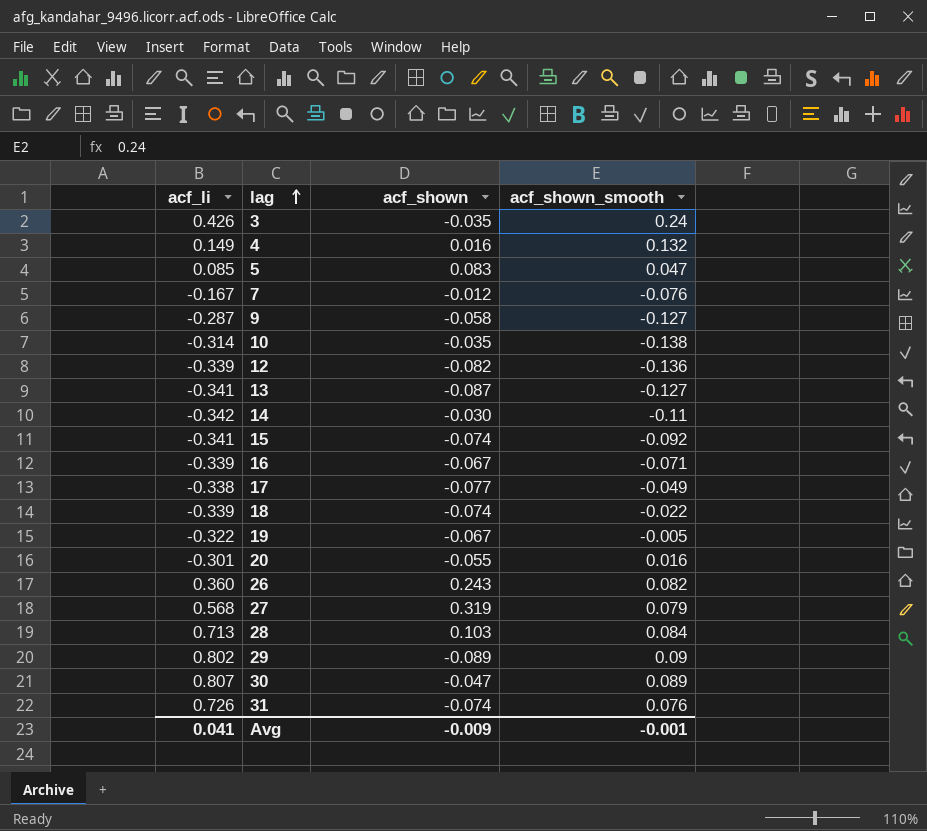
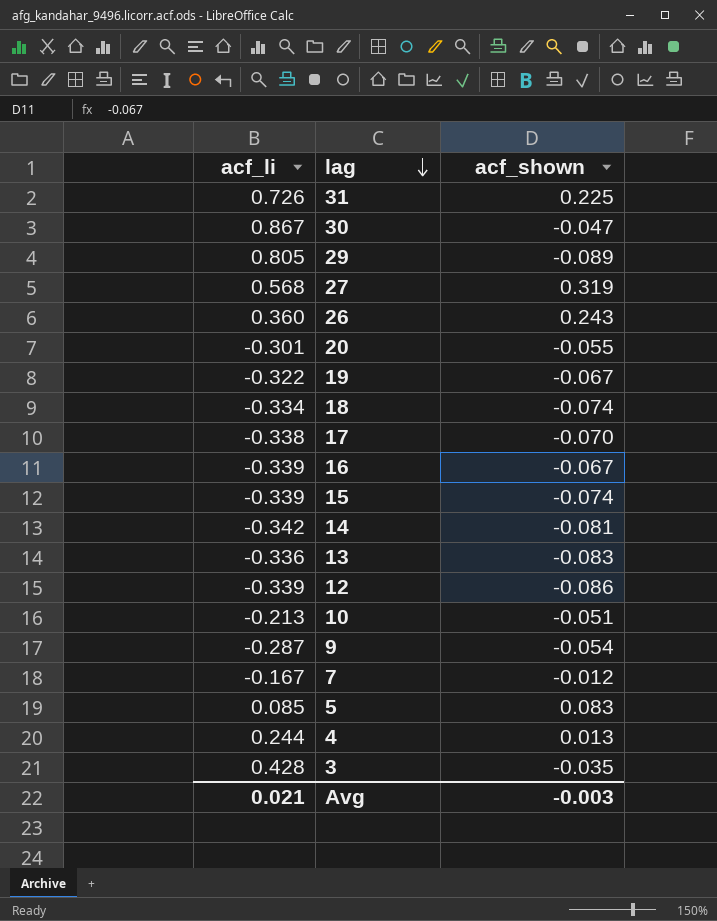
row order: lag ascending -> lag descending
column acf_shown_smooth | position: 4 -> none
row 28: 0.713 | 0.103 | 0.084 -> none
31 | acf_shown: -0.074 -> 0.225
30 | acf_li: 0.807 -> 0.867
29 | acf_li: 0.802 -> 0.805
18 | acf_li: -0.339 -> -0.334
17 | acf_shown: -0.077 -> -0.070
15 | acf_li: -0.341 -> -0.339
14 | acf_shown: -0.030 -> -0.081
13 | acf_li: -0.341 -> -0.336
13 | acf_shown: -0.087 -> -0.083
12 | acf_shown: -0.082 -> -0.086
10 | acf_li: -0.314 -> -0.213
10 | acf_shown: -0.035 -> -0.051
9 | acf_shown: -0.058 -> -0.054
4 | acf_li: 0.149 -> 0.244
4 | acf_shown: 0.016 -> 0.013
3 | acf_li: 0.426 -> 0.428
Avg | acf_li: 0.041 -> 0.021
Avg | acf_shown: -0.009 -> -0.003

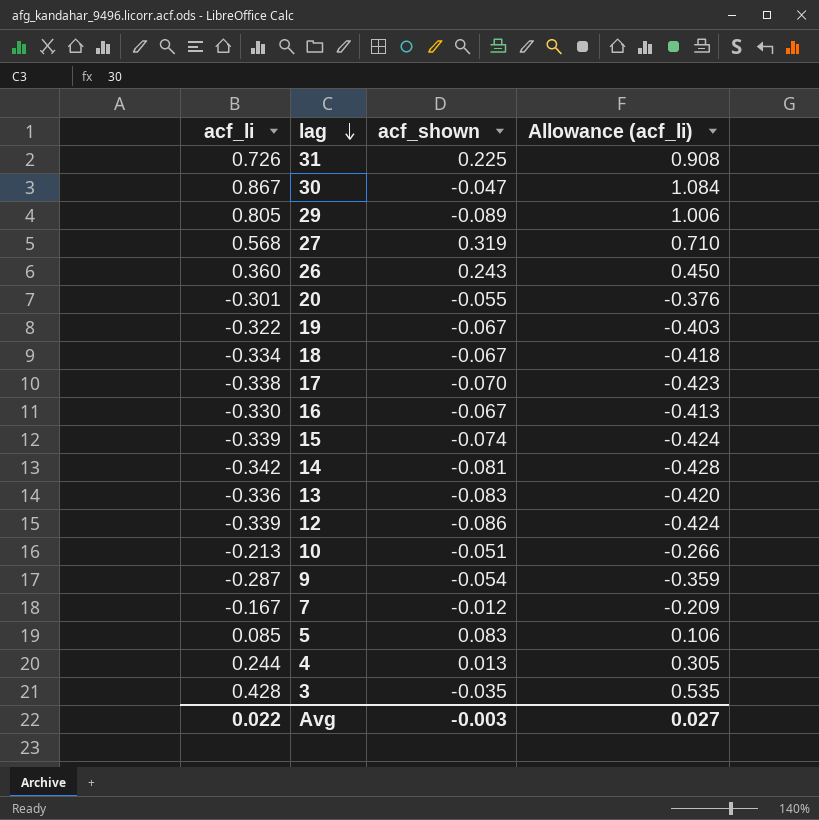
column Allowance (acf_li) | formula: none -> [acf_li] * 1.25
18 | acf_shown: -0.074 -> -0.067
16 | acf_li: -0.339 -> -0.330
Avg | acf_li: 0.021 -> 0.022

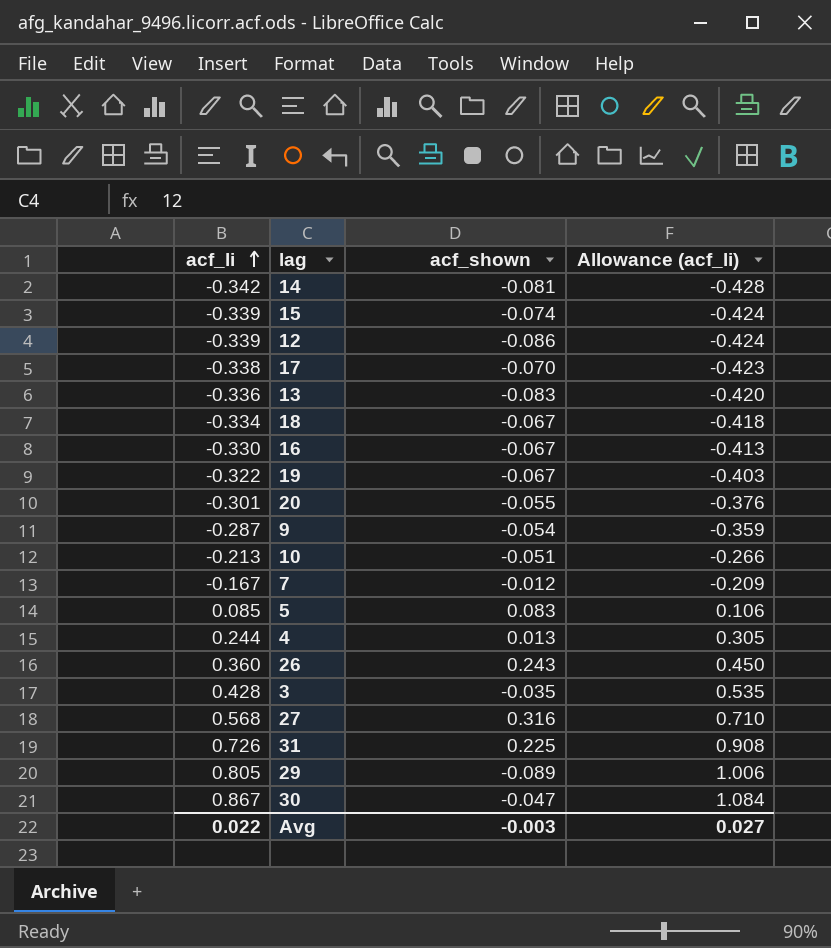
row order: lag descending -> acf_li ascending
27 | acf_shown: 0.319 -> 0.316

